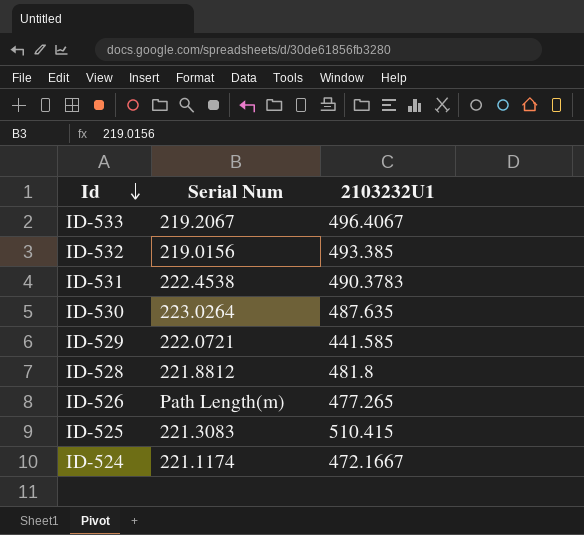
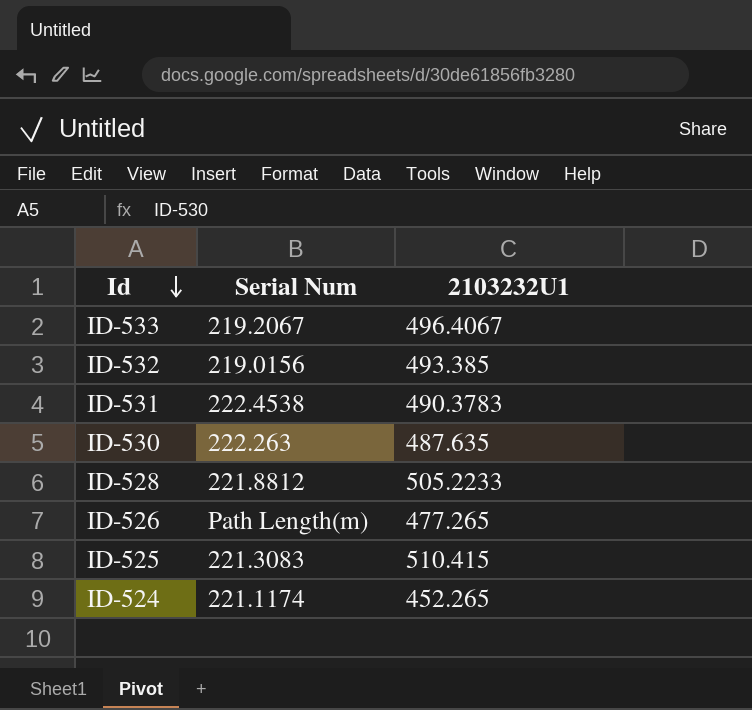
row ID-529: 222.0721 | 441.585 -> none
ID-530 | Serial Num: 223.0264 -> 222.263
ID-528 | 2103232U1: 481.8 -> 505.2233
ID-524 | 2103232U1: 472.1667 -> 452.265

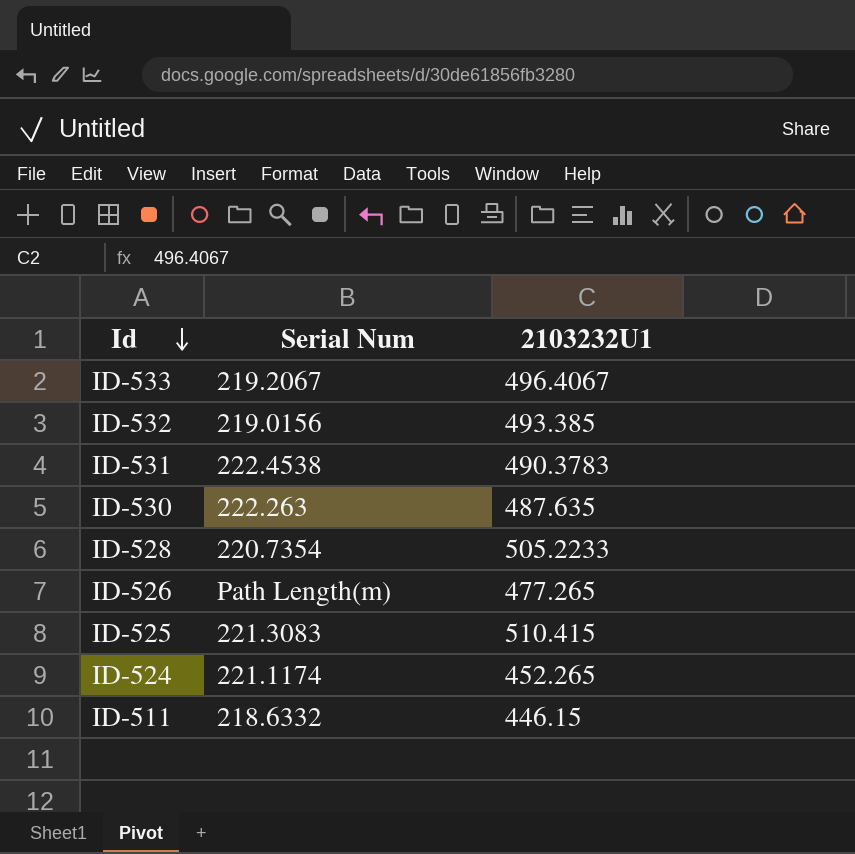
ID-528 | Serial Num: 221.8812 -> 220.7354
row ID-511: none -> 218.6332 | 446.15

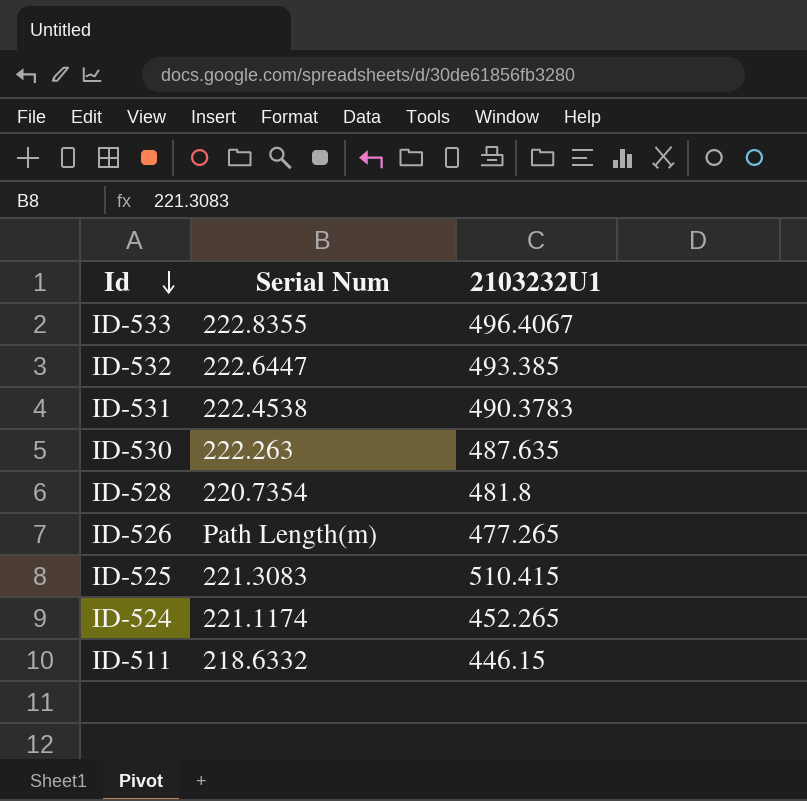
ID-533 | Serial Num: 219.2067 -> 222.8355
ID-532 | Serial Num: 219.0156 -> 222.6447
ID-528 | 2103232U1: 505.2233 -> 481.8

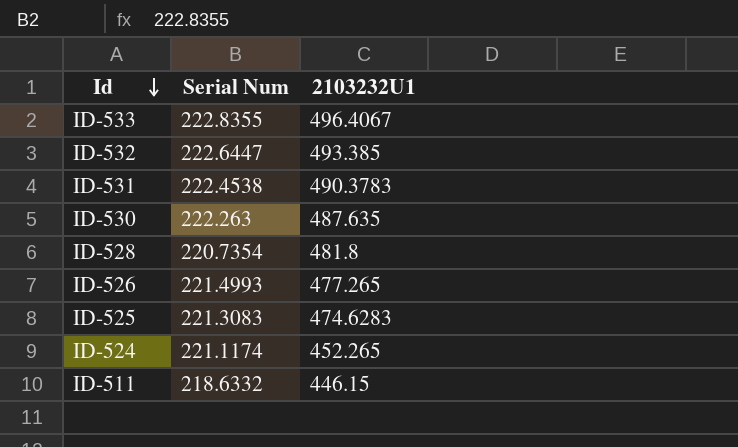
ID-526 | Serial Num: Path Length(m) -> 221.4993
ID-525 | 2103232U1: 510.415 -> 474.6283

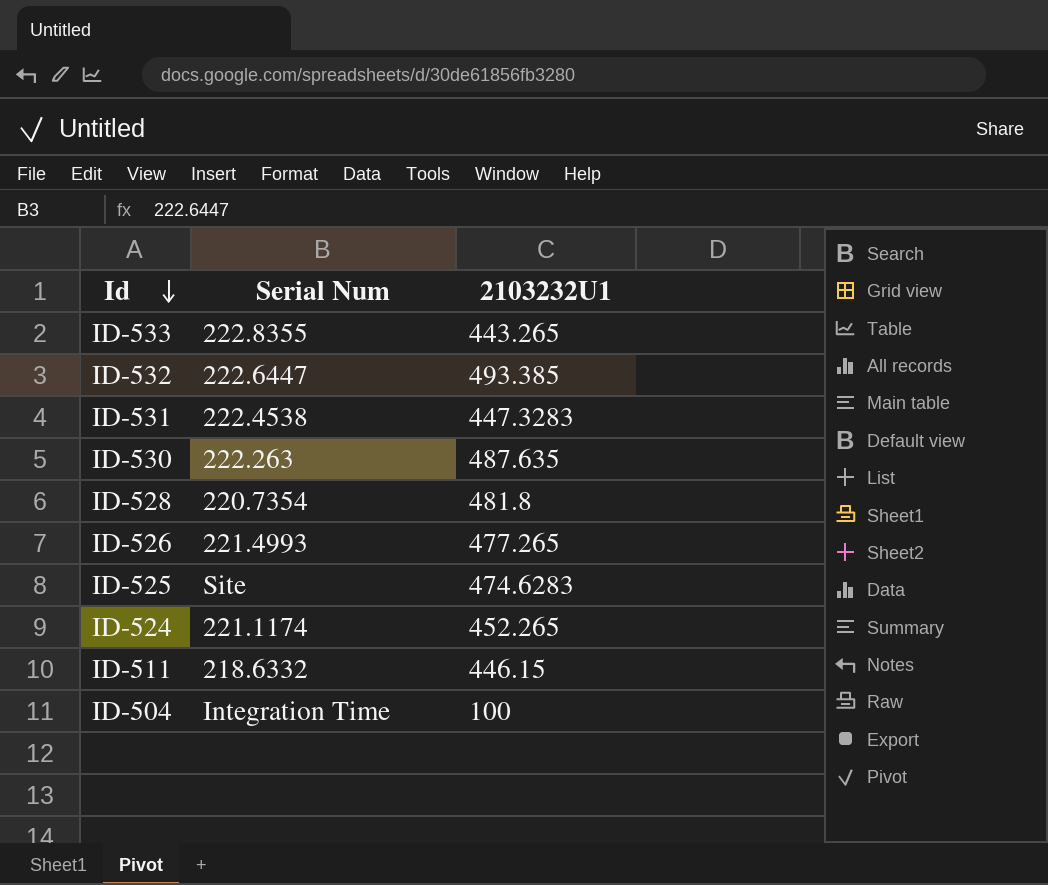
ID-533 | 2103232U1: 496.4067 -> 443.265
ID-531 | 2103232U1: 490.3783 -> 447.3283
ID-525 | Serial Num: 221.3083 -> Site
row ID-504: none -> Integration Time | 100

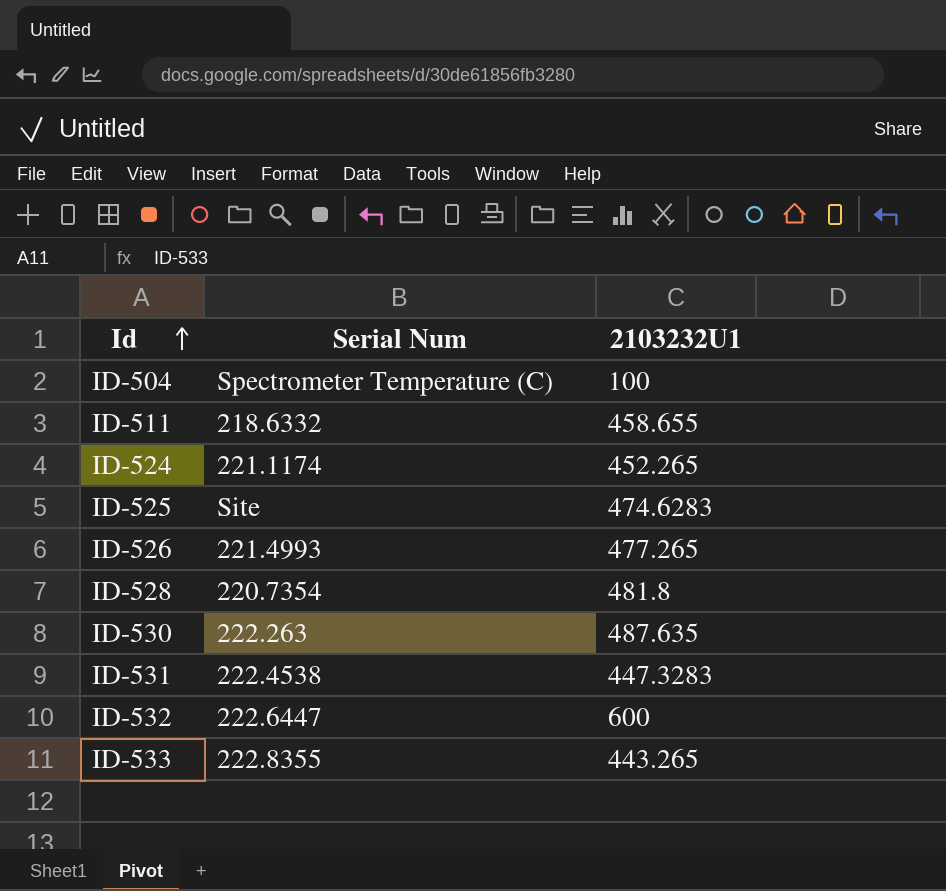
row order: Id descending -> Id ascending
ID-504 | Serial Num: Integration Time -> Spectrometer Temperature (C)
ID-511 | 2103232U1: 446.15 -> 458.655
ID-532 | 2103232U1: 493.385 -> 600

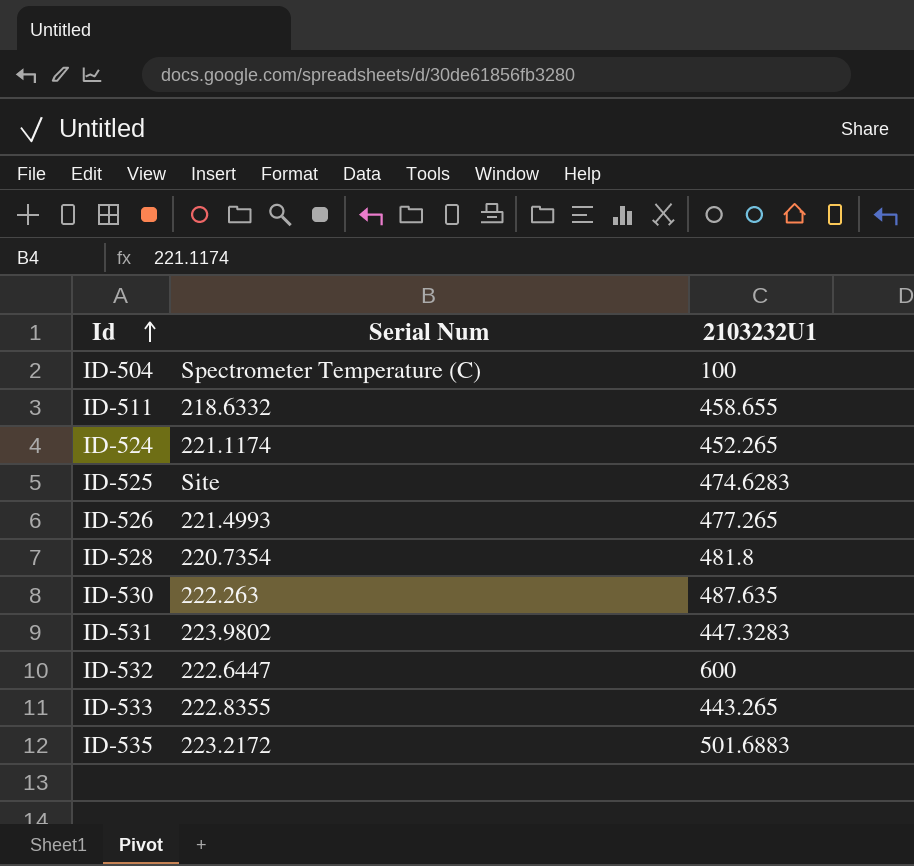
ID-531 | Serial Num: 222.4538 -> 223.9802
row ID-535: none -> 223.2172 | 501.6883

